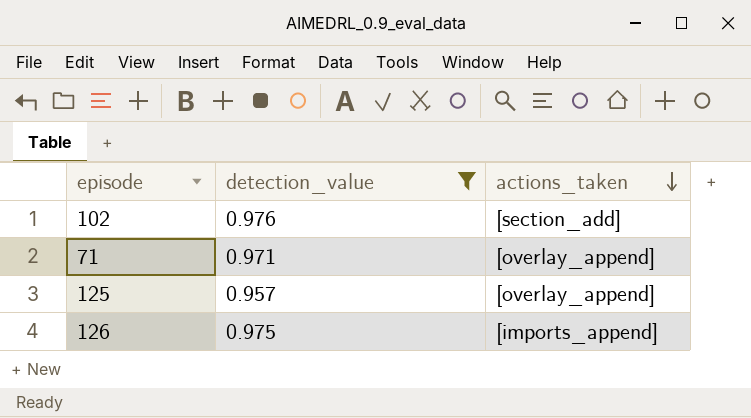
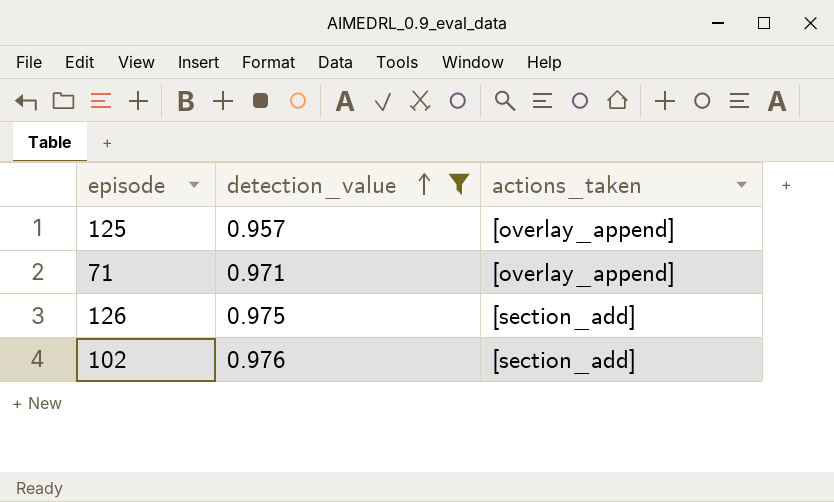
row order: actions_taken descending -> detection_value ascending
126 | actions_taken: [imports_append] -> [section_add]

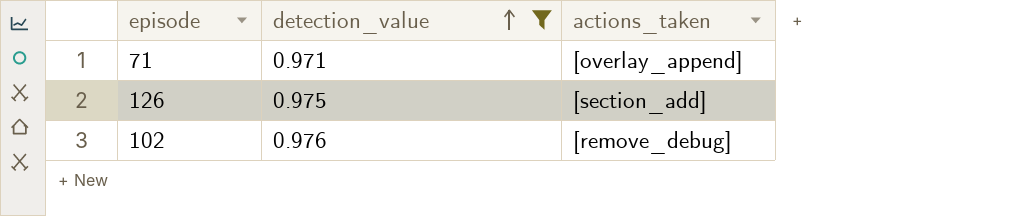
row 125: 0.957 | [overlay_append] -> none
102 | actions_taken: [section_add] -> [remove_debug]

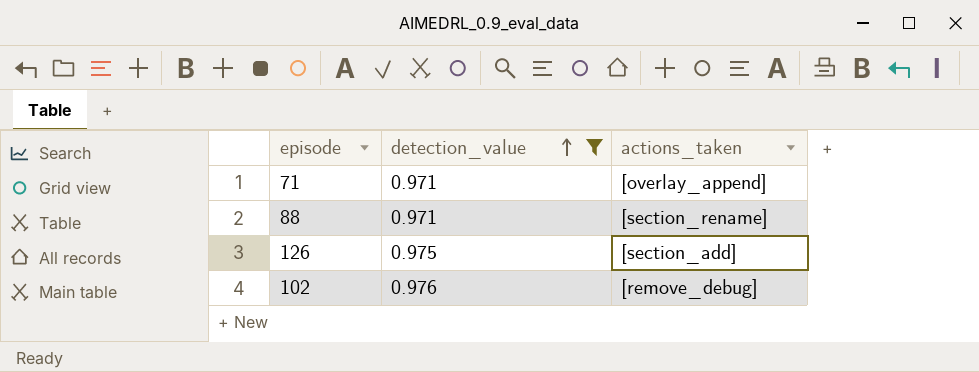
row 88: none -> 0.971 | [section_rename]

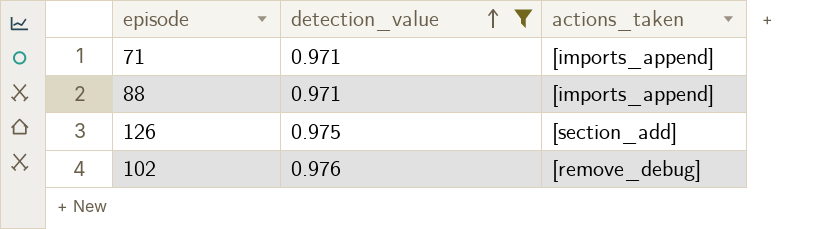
71 | actions_taken: [overlay_append] -> [imports_append]
88 | actions_taken: [section_rename] -> [imports_append]

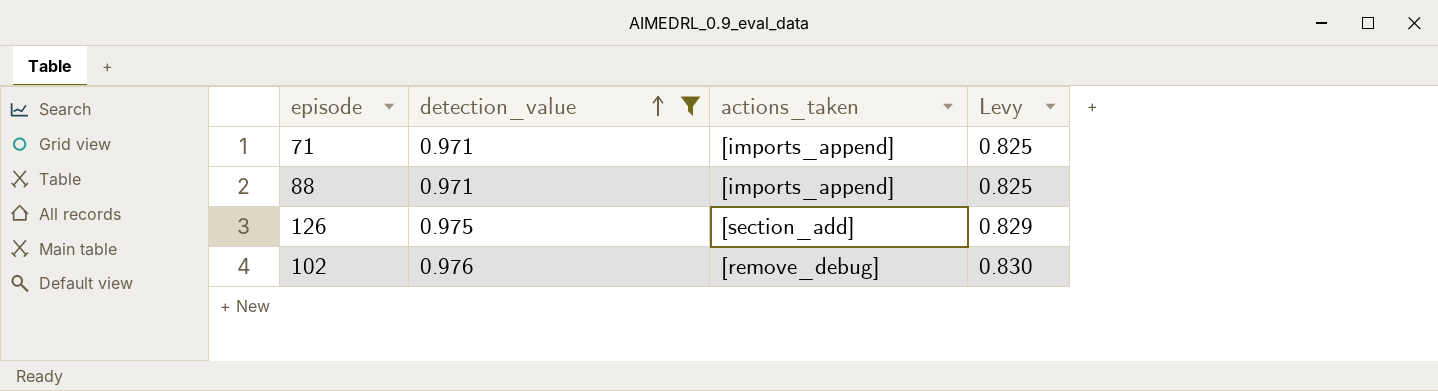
column Levy | formula: none -> [detection_value] * 0.85

